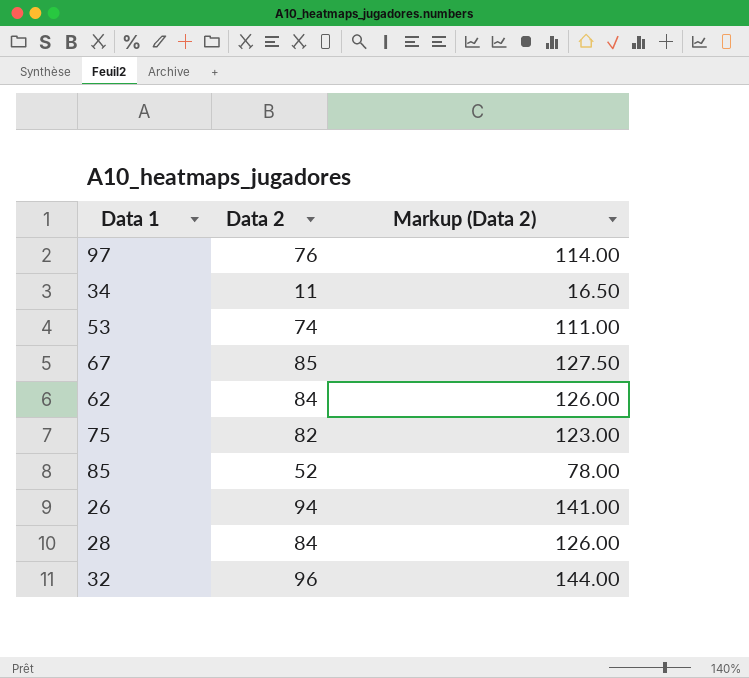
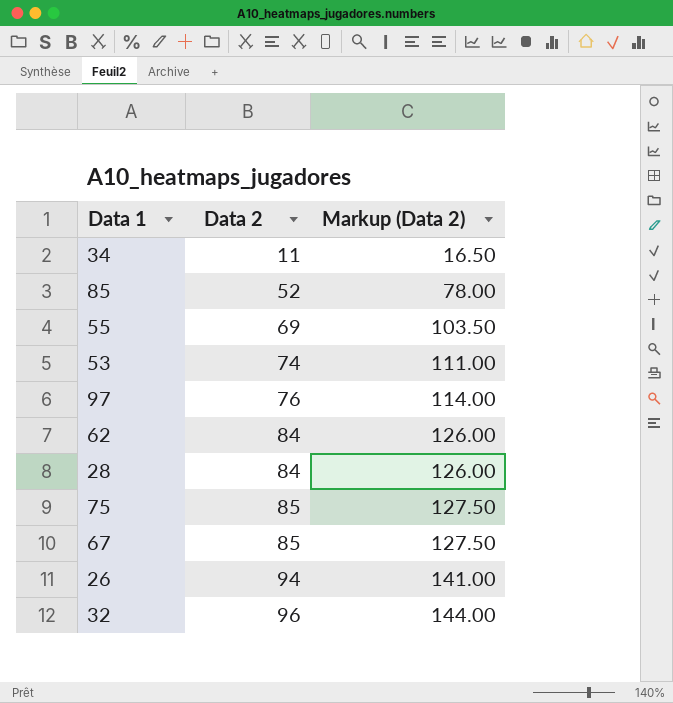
row order: none -> Data 2 ascending
row 55: none -> 69 | 103.50
75 | Data 2: 82 -> 85
75 | Markup (Data 2): 123.00 -> 127.50

